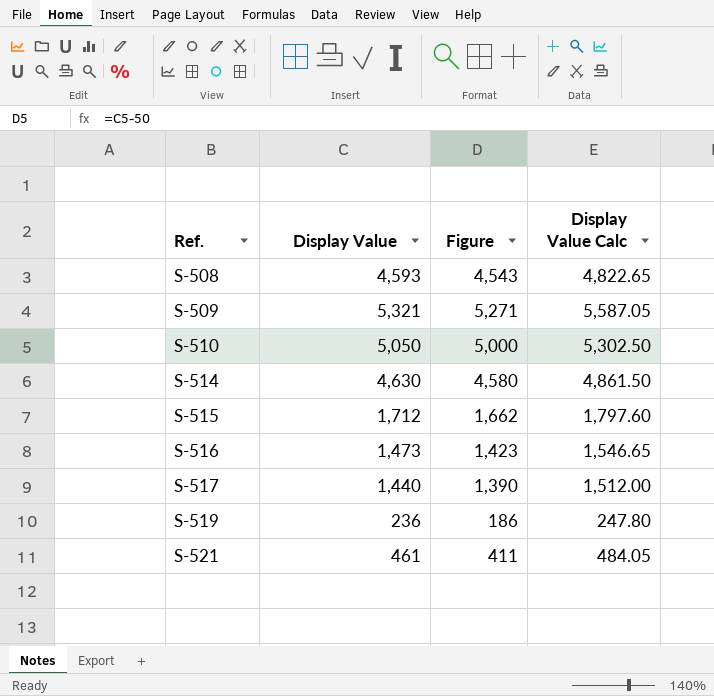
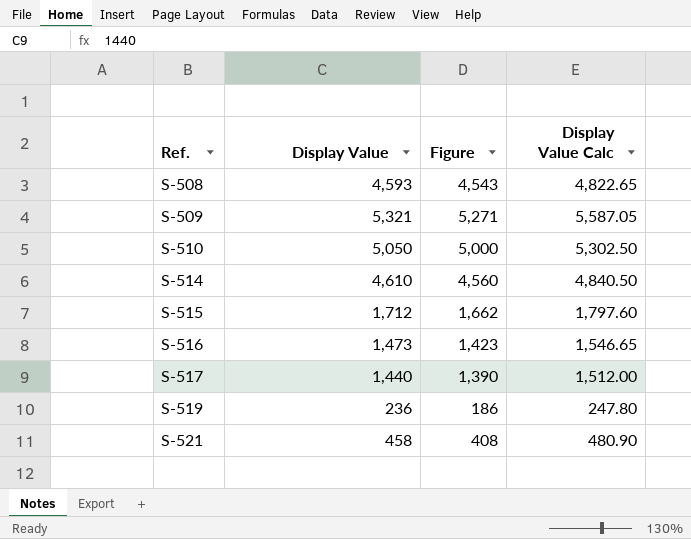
S-514 | Display Value: 4,630 -> 4,610
S-514 | Figure: 4,580 -> 4,560
S-514 | Display Value Calc: 4,861.50 -> 4,840.50
S-521 | Display Value: 461 -> 458
S-521 | Figure: 411 -> 408
S-521 | Display Value Calc: 484.05 -> 480.90

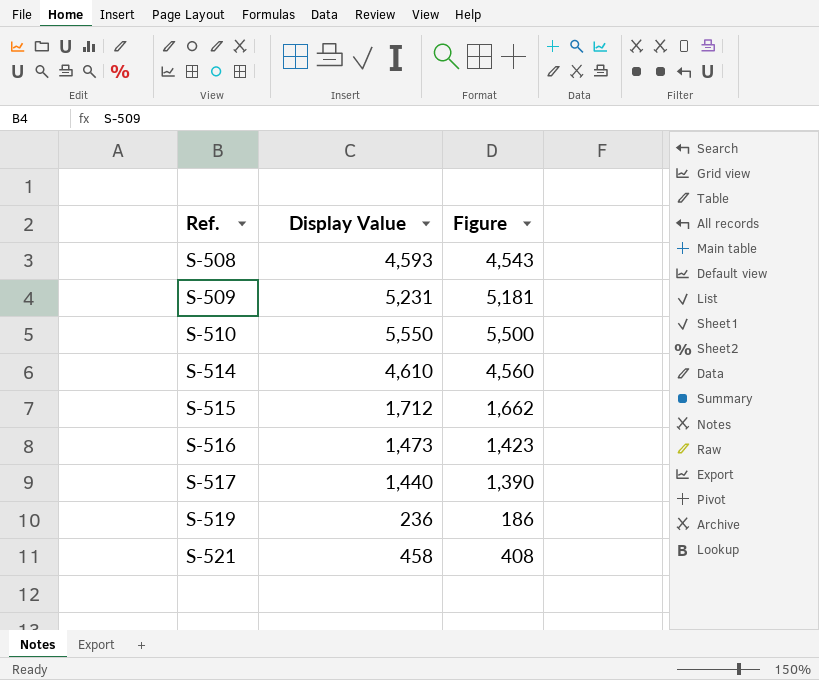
column Display Value Calc | formula: [Display Value] * 1.05 -> none
S-509 | Display Value: 5,321 -> 5,231
S-509 | Figure: 5,271 -> 5,181
S-510 | Display Value: 5,050 -> 5,550
S-510 | Figure: 5,000 -> 5,500

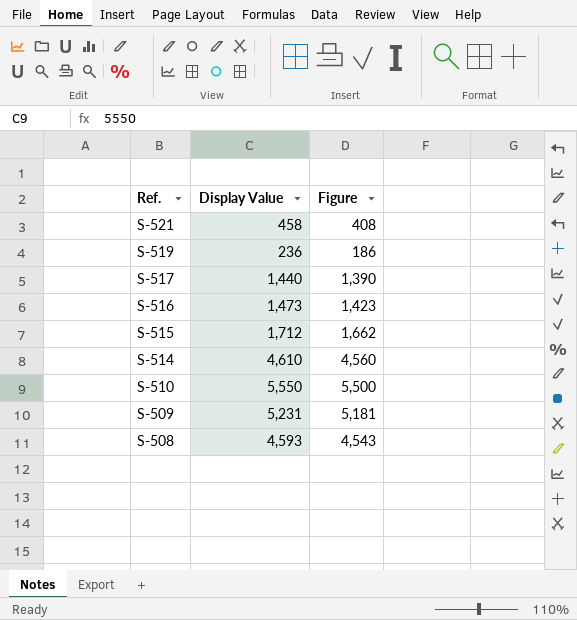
row order: Ref. ascending -> Ref. descending

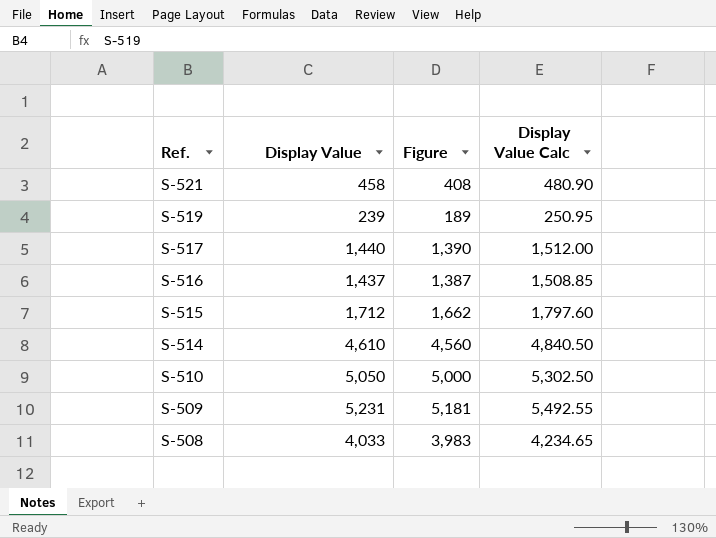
column Display Value Calc | formula: none -> [Display Value] * 1.05
S-519 | Display Value: 236 -> 239
S-519 | Figure: 186 -> 189
S-516 | Display Value: 1,473 -> 1,437
S-516 | Figure: 1,423 -> 1,387
S-510 | Display Value: 5,550 -> 5,050
S-510 | Figure: 5,500 -> 5,000
S-508 | Display Value: 4,593 -> 4,033
S-508 | Figure: 4,543 -> 3,983

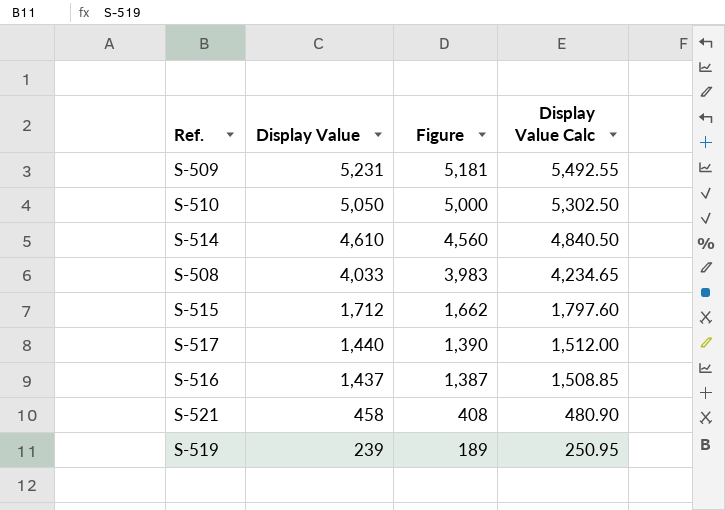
row order: Ref. descending -> Display Value descending

